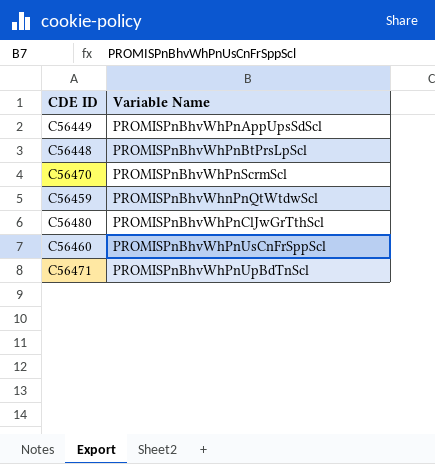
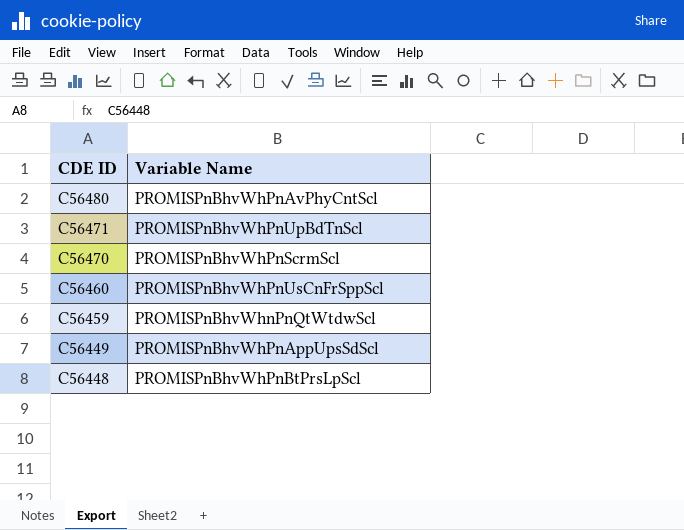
row order: none -> CDE ID descending
C56480 | Variable Name: PROMISPnBhvWhPnClJwGrTthScl -> PROMISPnBhvWhPnAvPhyCntScl

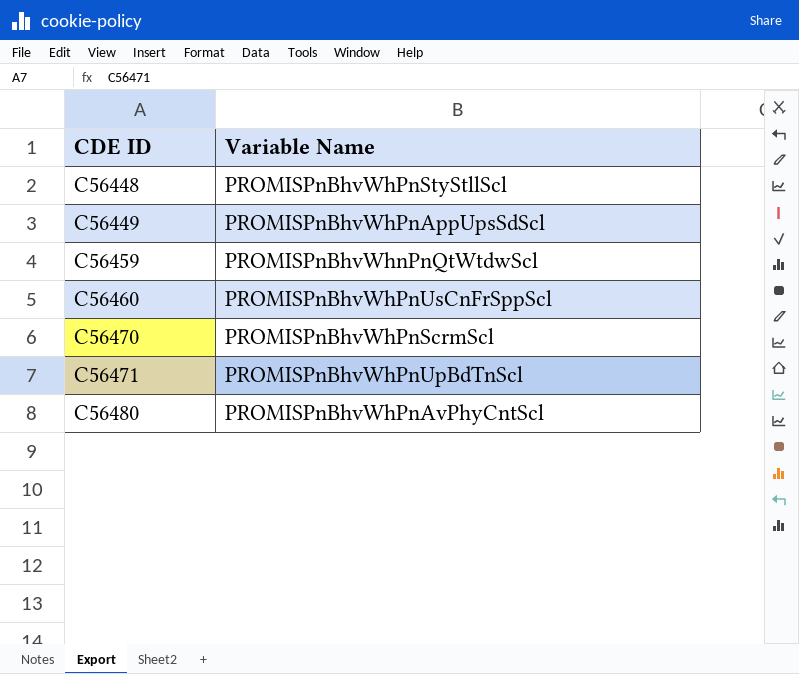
row order: CDE ID descending -> CDE ID ascending
C56448 | Variable Name: PROMISPnBhvWhPnBtPrsLpScl -> PROMISPnBhvWhPnStyStllScl

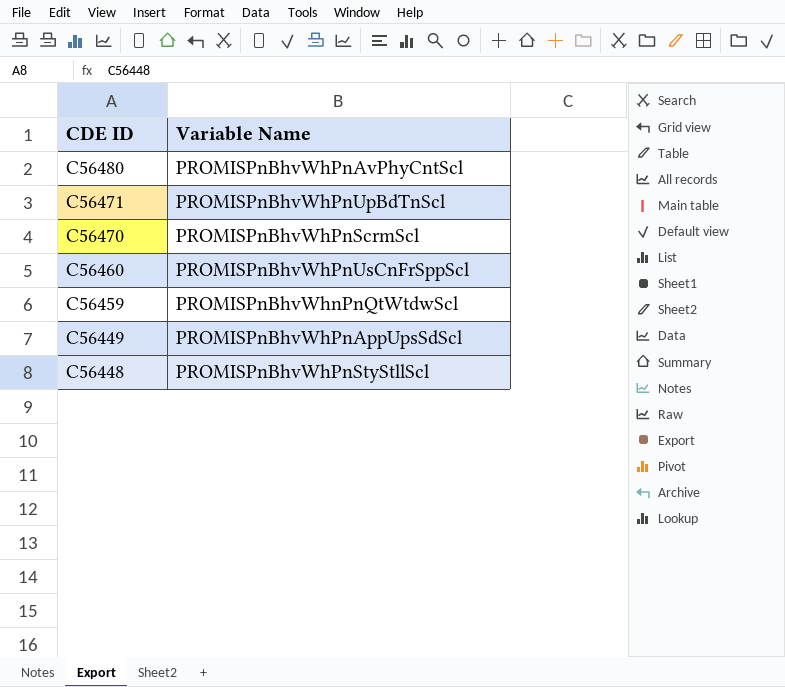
row order: CDE ID ascending -> CDE ID descending

